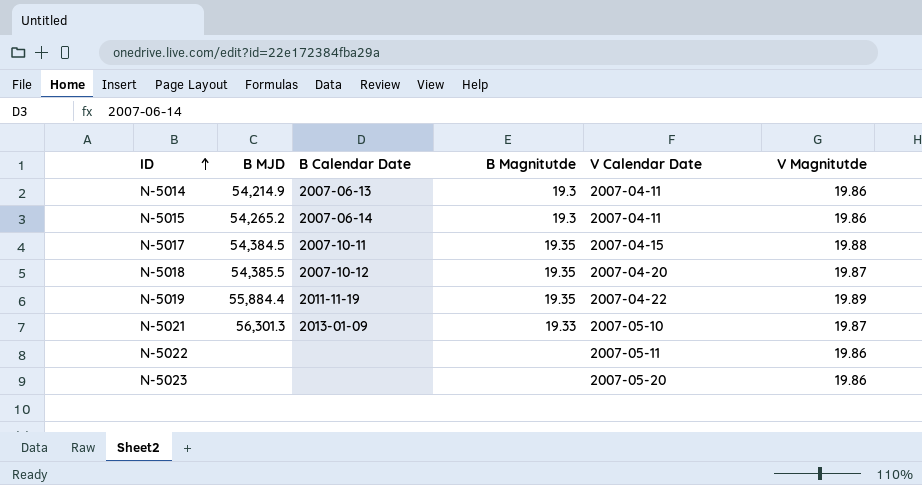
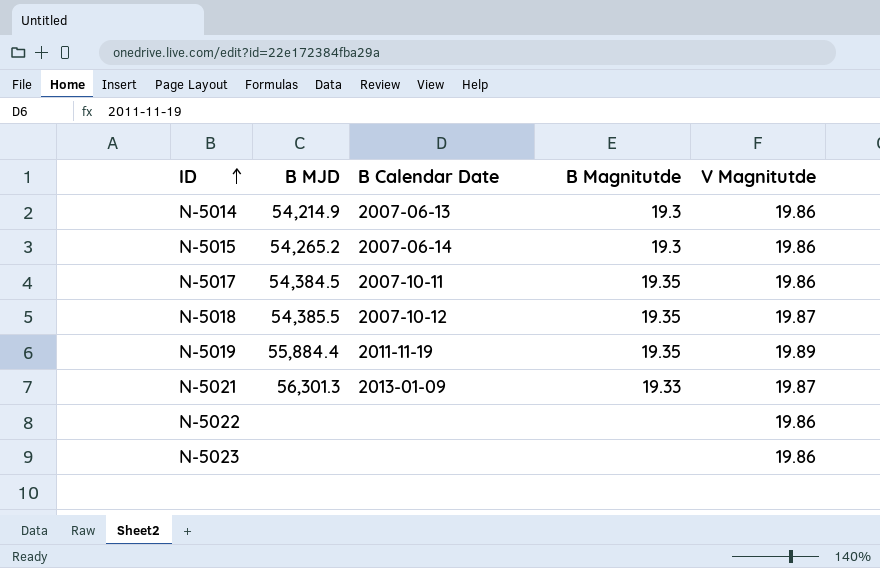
column V Calendar Date | position: 5 -> none
N-5017 | V Magnitutde: 19.88 -> 19.86

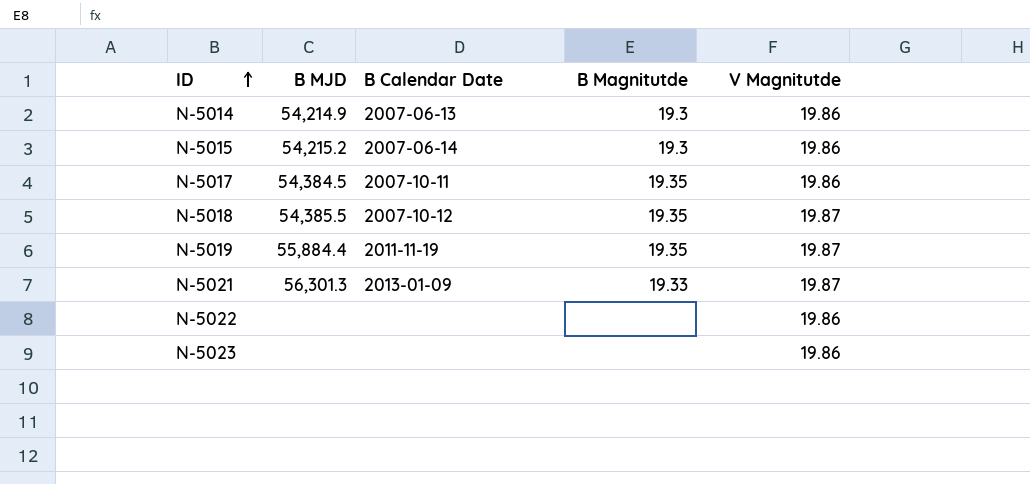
N-5015 | B MJD: 54,265.2 -> 54,215.2
N-5019 | V Magnitutde: 19.89 -> 19.87

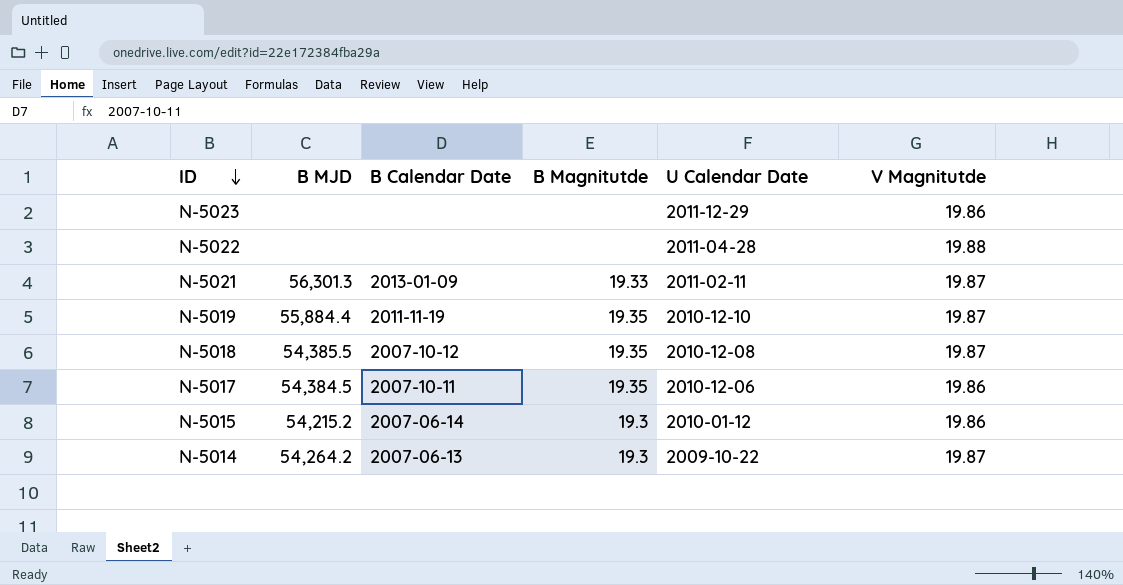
row order: ID ascending -> ID descending
column U Calendar Date | position: none -> 5
N-5022 | V Magnitutde: 19.86 -> 19.88
N-5014 | B MJD: 54,214.9 -> 54,264.2
N-5014 | V Magnitutde: 19.86 -> 19.87

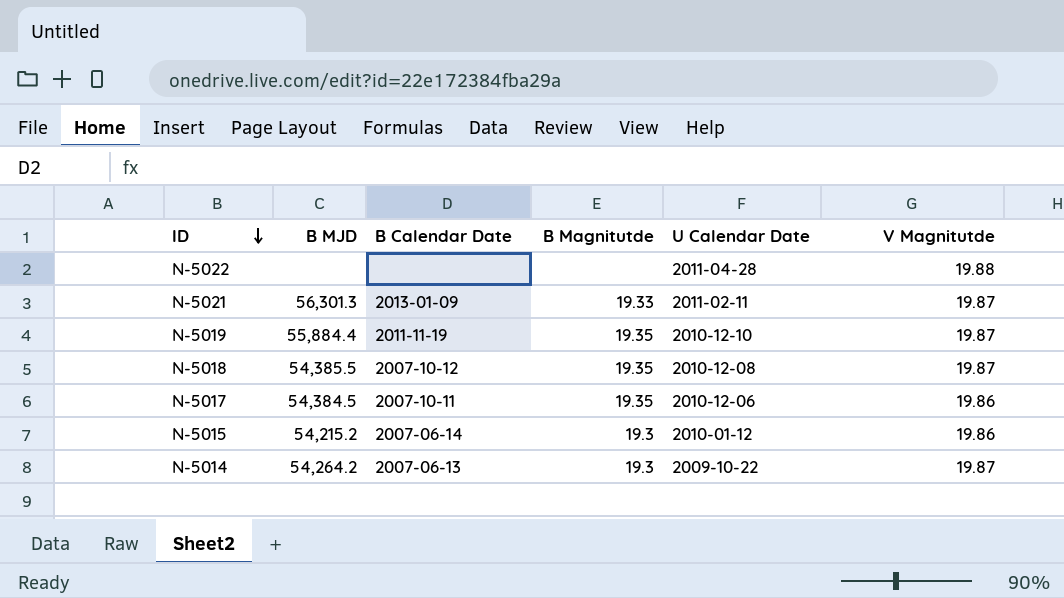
row N-5023: none | none | none | 2011-12-29 | 19.86 -> none

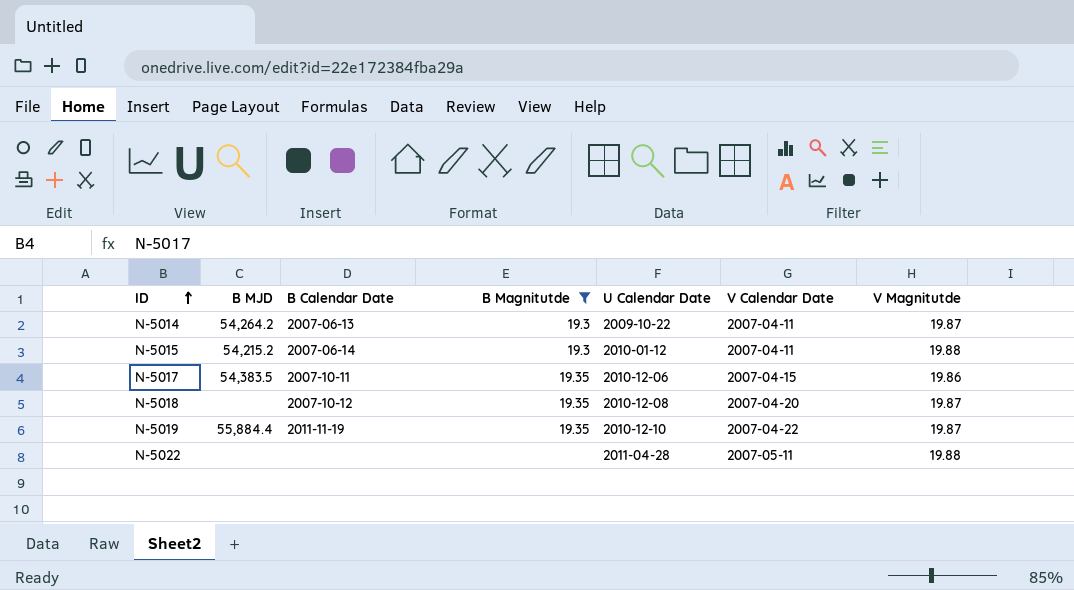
filter: none -> B Magnitutde != 19.33
row order: ID descending -> ID ascending
column V Calendar Date | position: none -> 6
N-5015 | V Magnitutde: 19.86 -> 19.88
N-5017 | B MJD: 54,384.5 -> 54,383.5
N-5018 | B MJD: 54,385.5 -> none

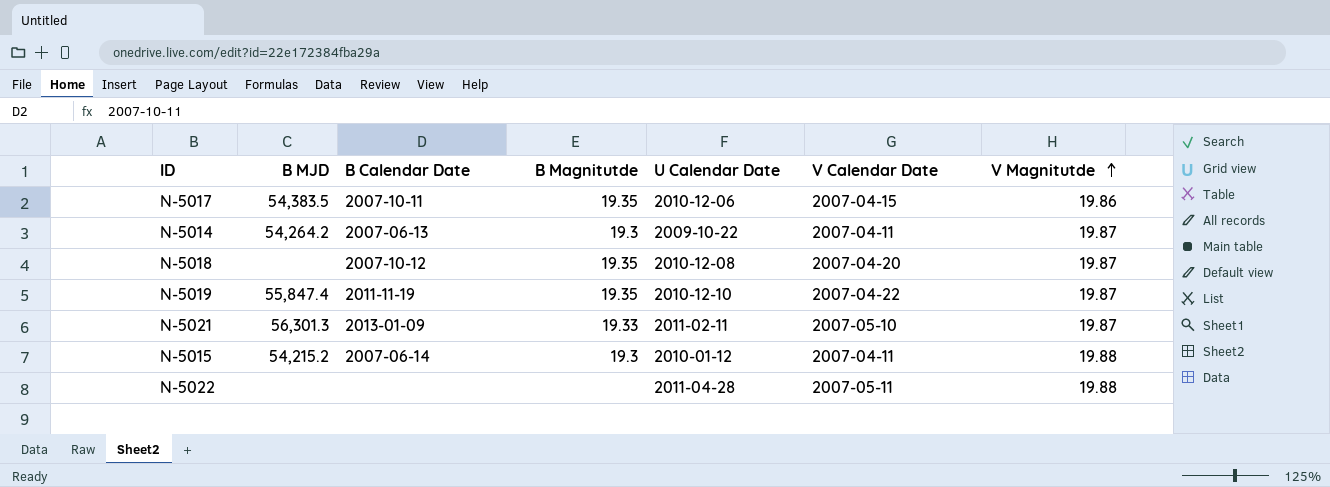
filter: B Magnitutde != 19.33 -> none
row order: ID ascending -> V Magnitutde ascending
N-5019 | B MJD: 55,884.4 -> 55,847.4

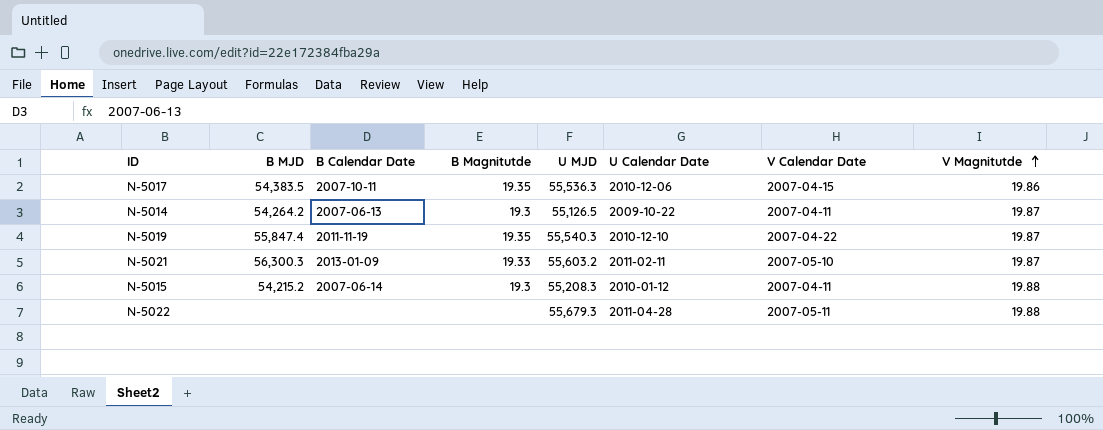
column U MJD | position: none -> 5
row N-5018: none | 2007-10-12 | 19.35 | 2010-12-08 | 2007-04-20 | 19.87 -> none
N-5021 | B MJD: 56,301.3 -> 56,300.3

